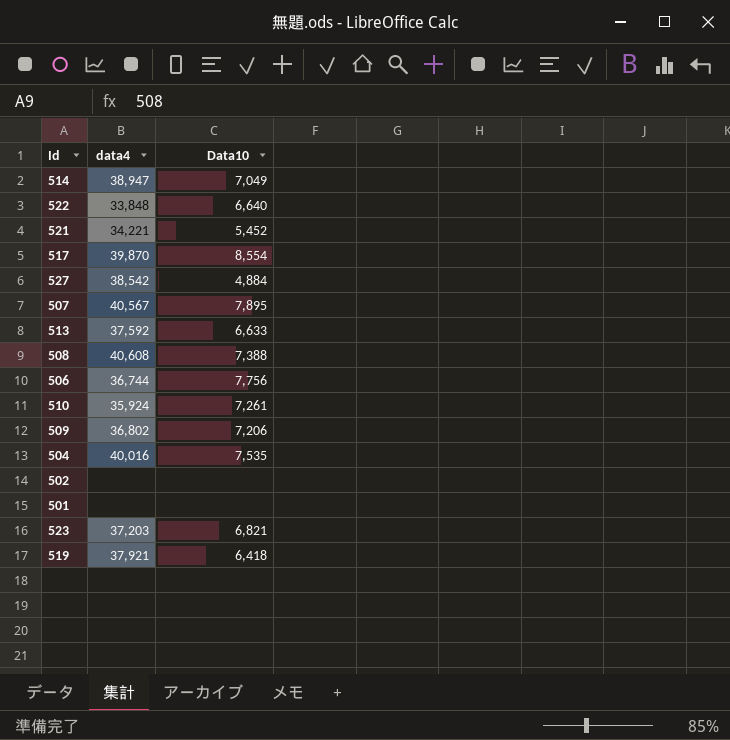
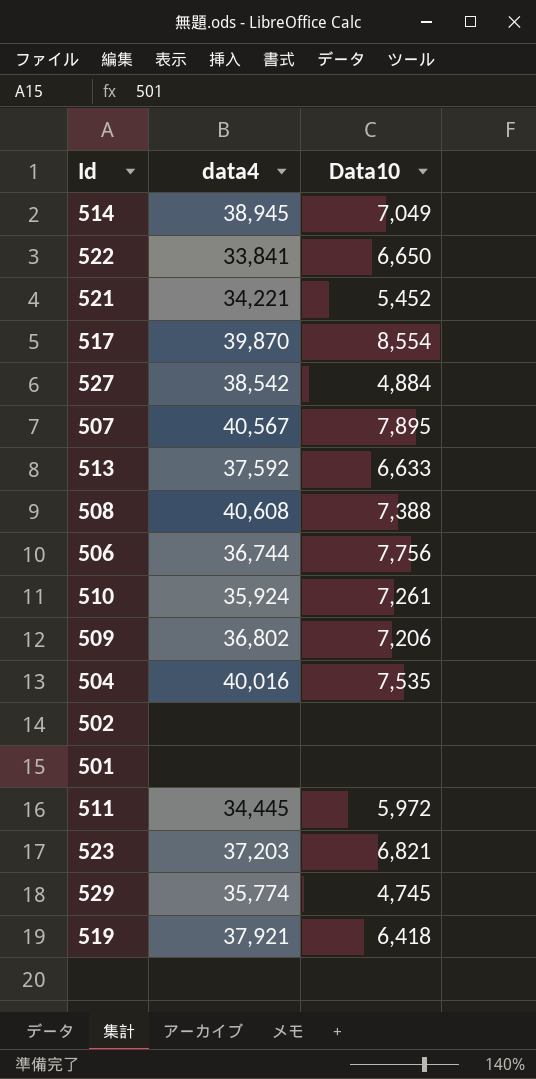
514 | data4: 38,947 -> 38,945
522 | data4: 33,848 -> 33,841
522 | Data10: 6,640 -> 6,650
row 511: none -> 34,445 | 5,972
row 529: none -> 35,774 | 4,745

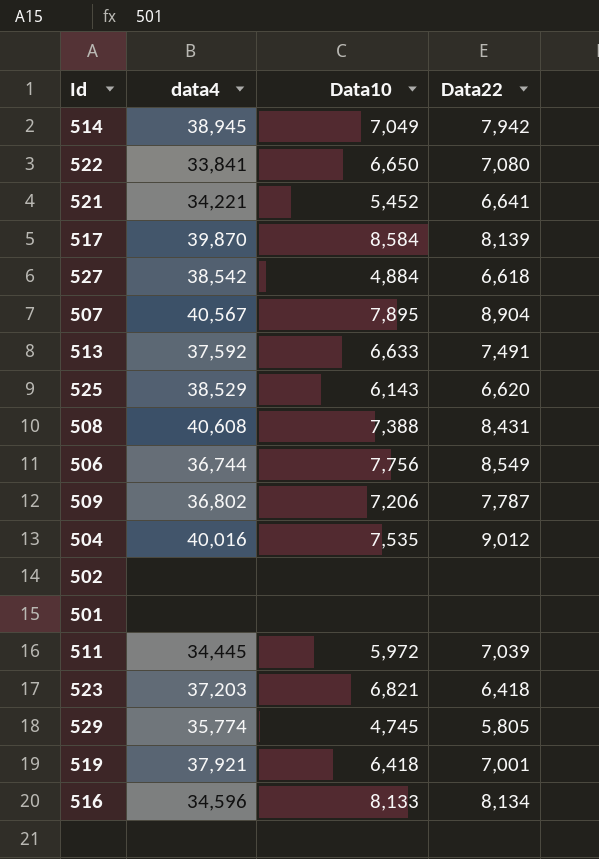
column Data22 | position: none -> 4
row 510: 35,924 | 7,261 -> none
517 | Data10: 8,554 -> 8,584
row 525: none -> 38,529 | 6,143 | 6,620
row 516: none -> 34,596 | 8,133 | 8,134

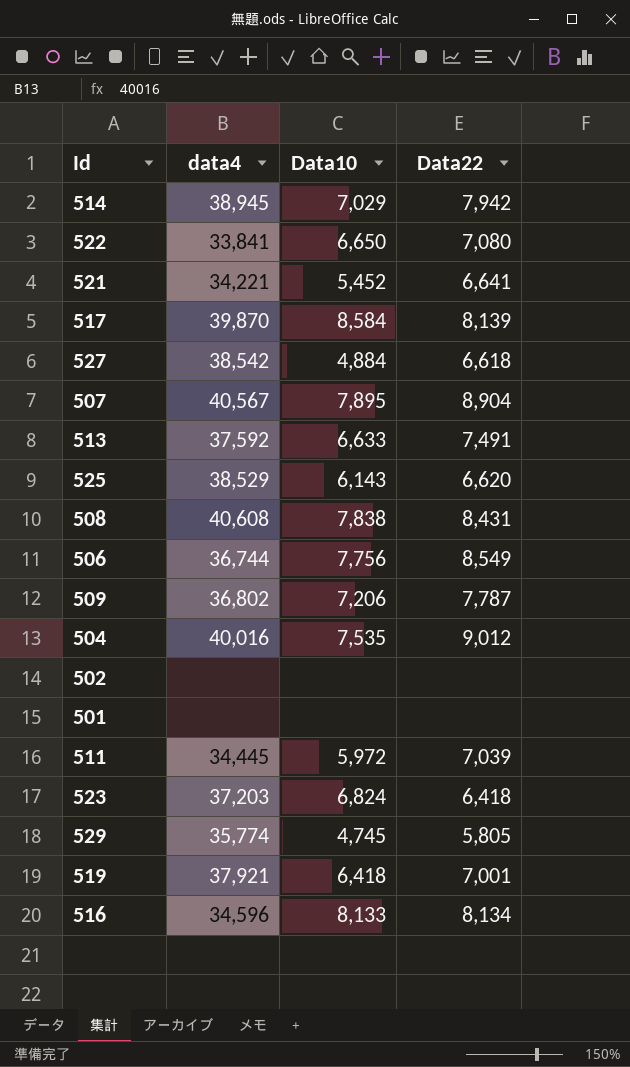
514 | Data10: 7,049 -> 7,029
508 | Data10: 7,388 -> 7,838
523 | Data10: 6,821 -> 6,824

